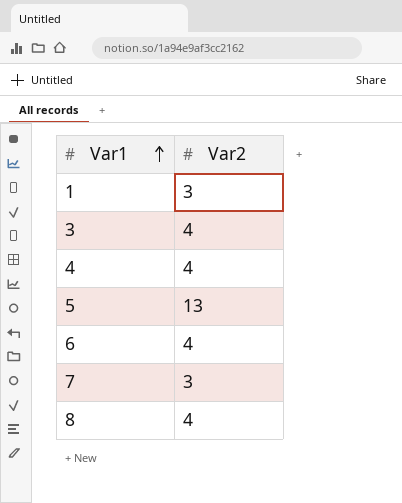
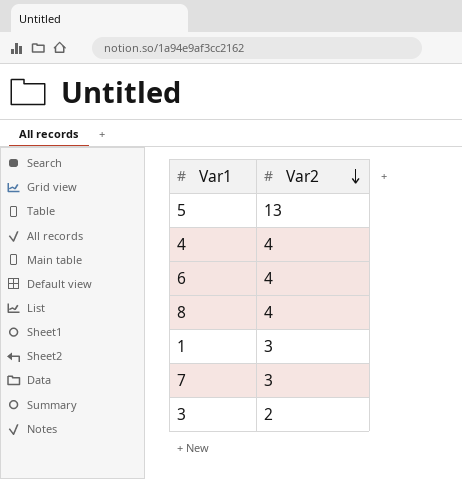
row order: Var1 ascending -> Var2 descending
3 | Var2: 4 -> 2

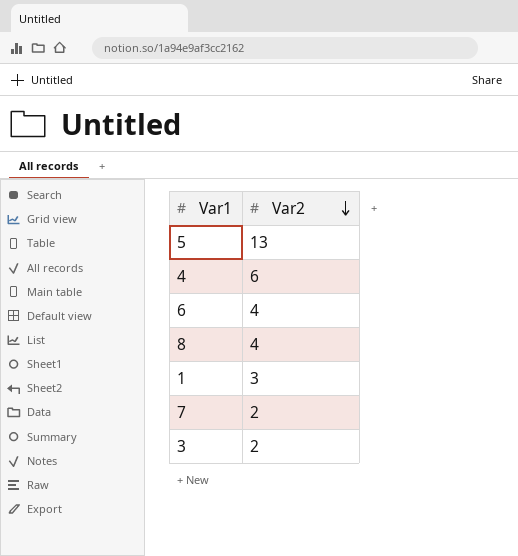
4 | Var2: 4 -> 6
7 | Var2: 3 -> 2

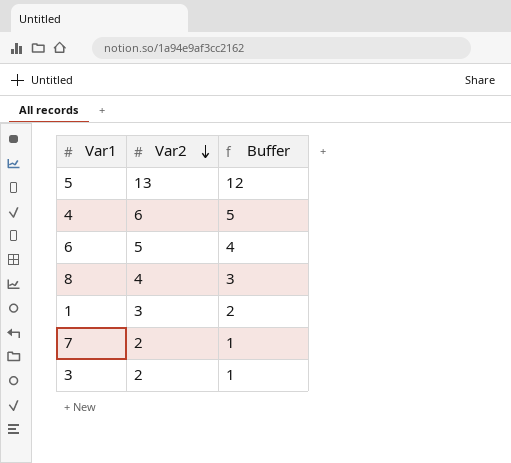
column Buffer | formula: none -> [Var2] - 1
6 | Var2: 4 -> 5

